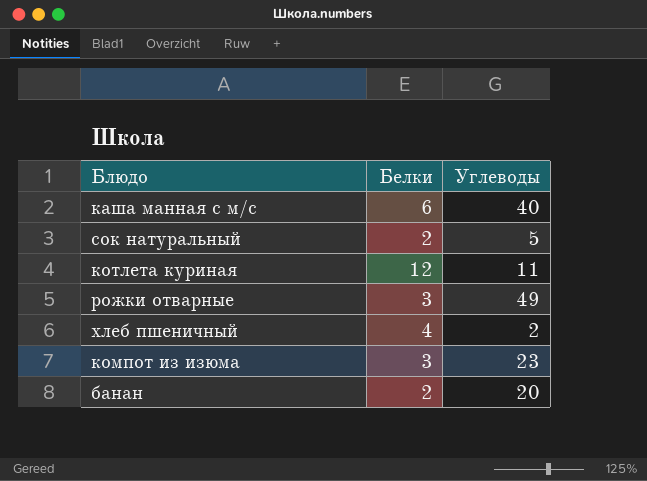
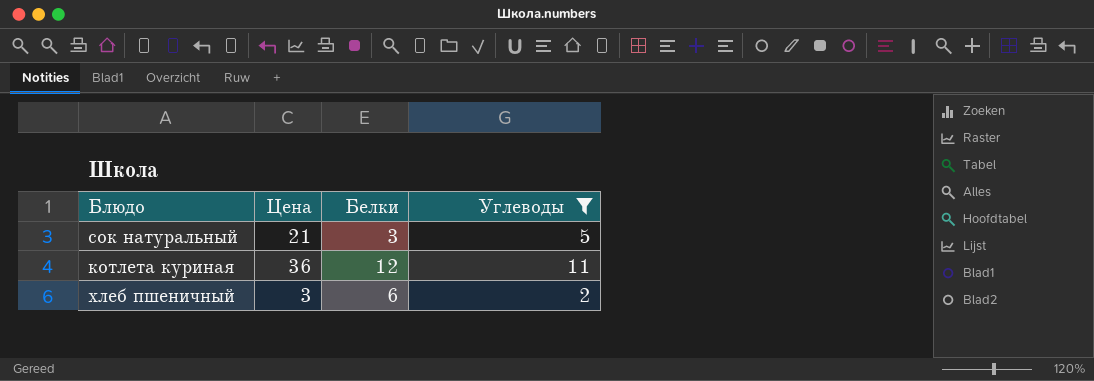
filter: none -> Углеводы <= 11
column Цена | position: none -> 2
сок натуральный | Белки: 2 -> 3
хлеб пшеничный | Белки: 4 -> 6

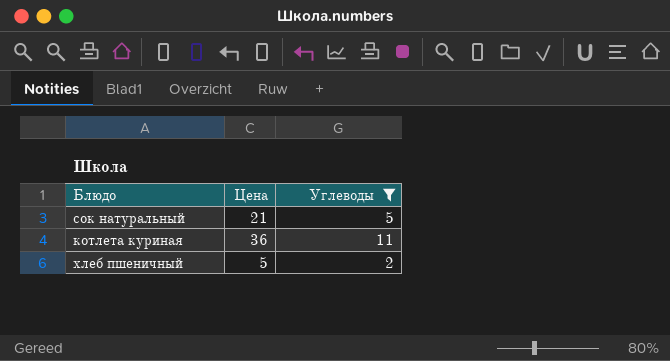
column Белки | position: 3 -> none
хлеб пшеничный | Цена: 3 -> 5

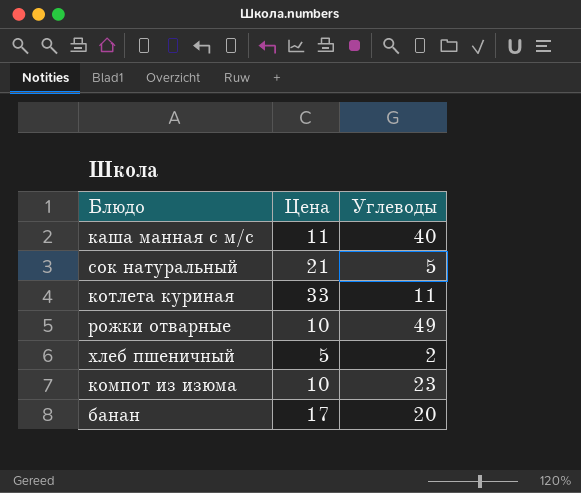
filter: Углеводы <= 11 -> none
котлета куриная | Цена: 36 -> 33

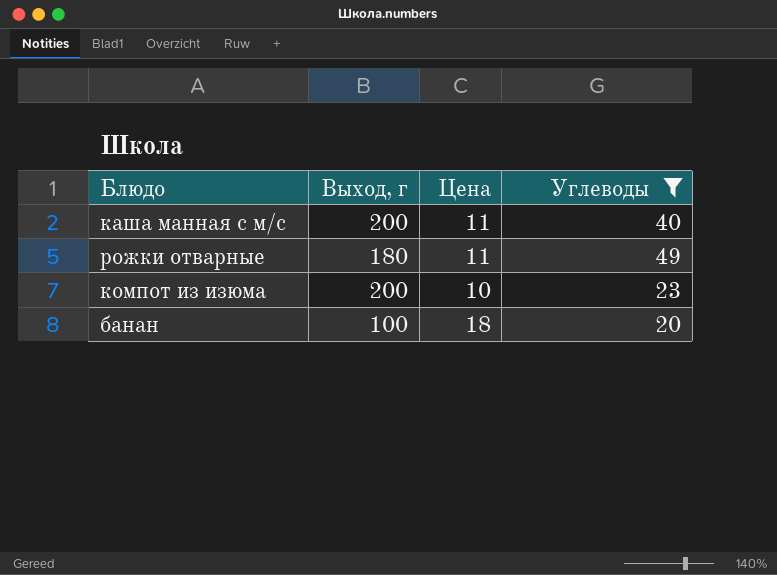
filter: none -> Углеводы >= 20
column Выход, г | position: none -> 2
рожки отварные | Цена: 10 -> 11
банан | Цена: 17 -> 18

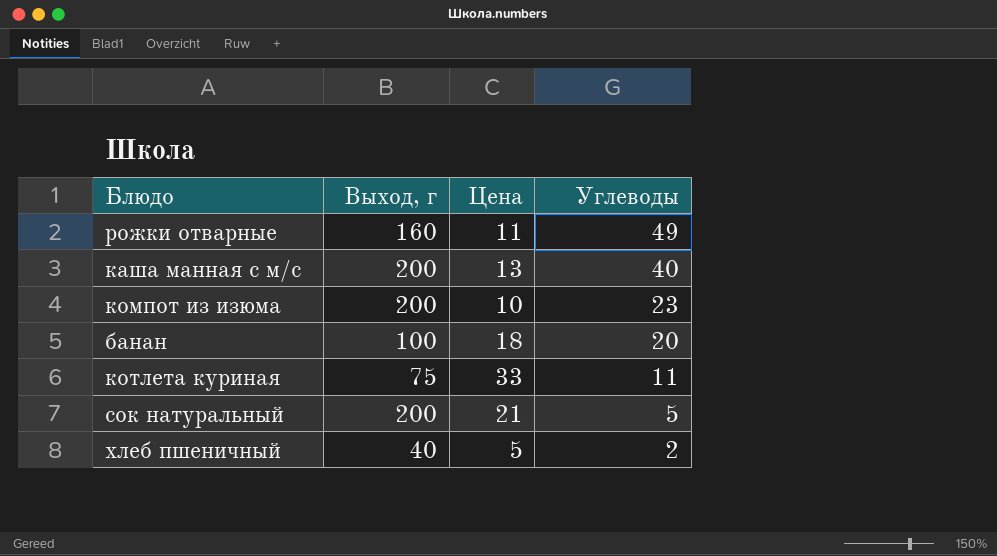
filter: Углеводы >= 20 -> none
row order: none -> Углеводы descending
рожки отварные | Выход, г: 180 -> 160
каша манная с м/с | Цена: 11 -> 13

